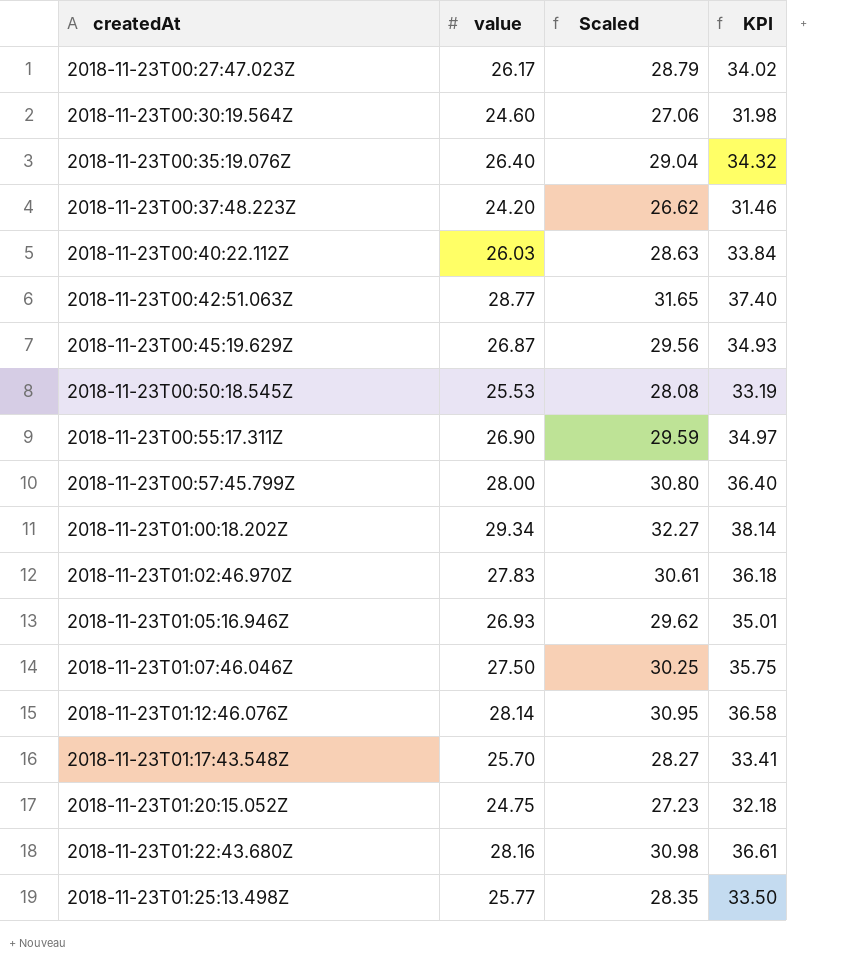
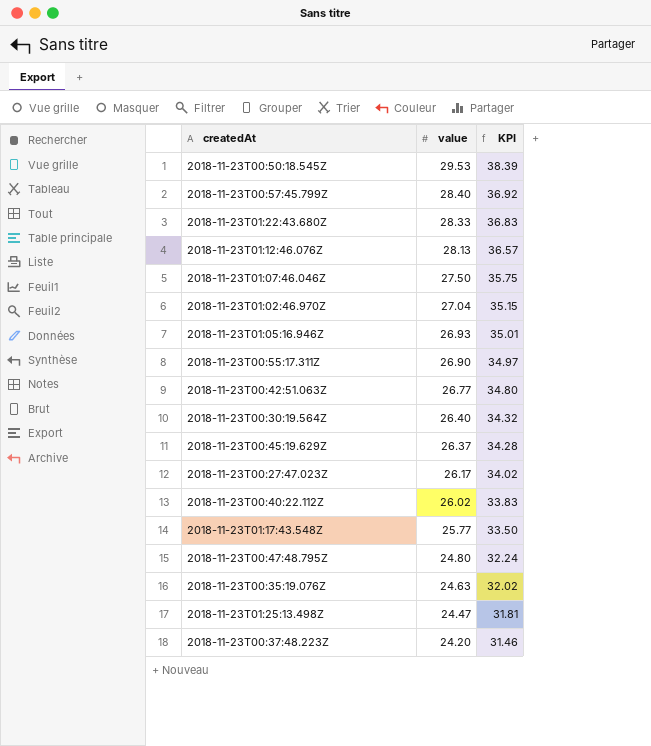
row order: createdAt ascending -> value descending
column Scaled | formula: [value] * 1.1 -> none
row 2018-11-23T01:00:18.202Z: 29.34 | 32.27 | 38.14 -> none
row 2018-11-23T01:20:15.052Z: 24.75 | 27.23 | 32.18 -> none
2018-11-23T00:50:18.545Z | value: 25.53 -> 29.53
2018-11-23T00:50:18.545Z | KPI: 33.19 -> 38.39
2018-11-23T00:57:45.799Z | value: 28.00 -> 28.40
2018-11-23T00:57:45.799Z | KPI: 36.40 -> 36.92
2018-11-23T01:22:43.680Z | value: 28.16 -> 28.33
2018-11-23T01:22:43.680Z | KPI: 36.61 -> 36.83
2018-11-23T01:12:46.076Z | value: 28.14 -> 28.13
2018-11-23T01:12:46.076Z | KPI: 36.58 -> 36.57
2018-11-23T01:02:46.970Z | value: 27.83 -> 27.04
2018-11-23T01:02:46.970Z | KPI: 36.18 -> 35.15
2018-11-23T00:42:51.063Z | value: 28.77 -> 26.77
2018-11-23T00:42:51.063Z | KPI: 37.40 -> 34.80
2018-11-23T00:30:19.564Z | value: 24.60 -> 26.40
2018-11-23T00:30:19.564Z | KPI: 31.98 -> 34.32
2018-11-23T00:45:19.629Z | value: 26.87 -> 26.37
2018-11-23T00:45:19.629Z | KPI: 34.93 -> 34.28
2018-11-23T00:40:22.112Z | value: 26.03 -> 26.02
2018-11-23T00:40:22.112Z | KPI: 33.84 -> 33.83
2018-11-23T01:17:43.548Z | value: 25.70 -> 25.77
2018-11-23T01:17:43.548Z | KPI: 33.41 -> 33.50
row 2018-11-23T00:47:48.795Z: none -> 24.80 | 32.24
2018-11-23T00:35:19.076Z | value: 26.40 -> 24.63
2018-11-23T00:35:19.076Z | KPI: 34.32 -> 32.02
2018-11-23T01:25:13.498Z | value: 25.77 -> 24.47
2018-11-23T01:25:13.498Z | KPI: 33.50 -> 31.81

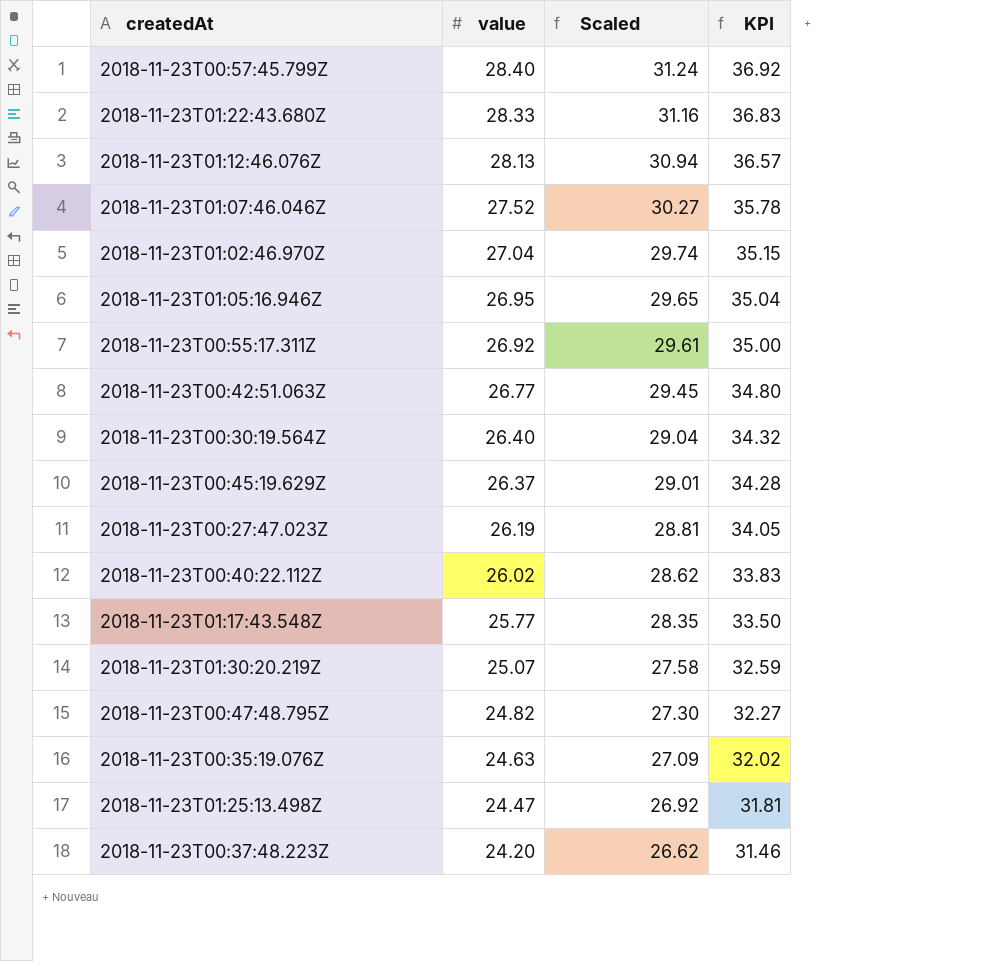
column Scaled | formula: none -> [value] * 1.1
row 2018-11-23T00:50:18.545Z: 29.53 | 38.39 -> none
2018-11-23T01:07:46.046Z | value: 27.50 -> 27.52
2018-11-23T01:07:46.046Z | KPI: 35.75 -> 35.78
2018-11-23T01:05:16.946Z | value: 26.93 -> 26.95
2018-11-23T01:05:16.946Z | KPI: 35.01 -> 35.04
2018-11-23T00:55:17.311Z | value: 26.90 -> 26.92
2018-11-23T00:55:17.311Z | KPI: 34.97 -> 35.00
2018-11-23T00:27:47.023Z | value: 26.17 -> 26.19
2018-11-23T00:27:47.023Z | KPI: 34.02 -> 34.05
row 2018-11-23T01:30:20.219Z: none -> 25.07 | 27.58 | 32.59
2018-11-23T00:47:48.795Z | value: 24.80 -> 24.82
2018-11-23T00:47:48.795Z | KPI: 32.24 -> 32.27

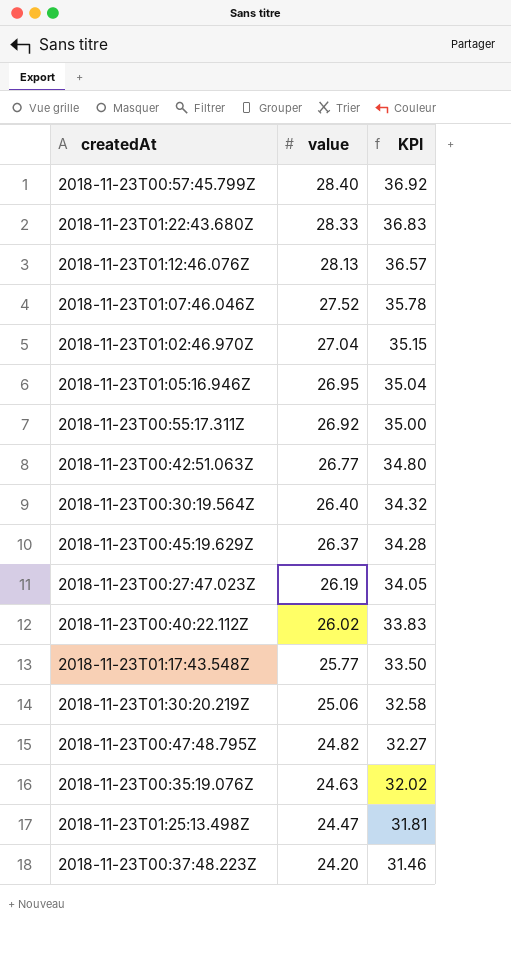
column Scaled | formula: [value] * 1.1 -> none
2018-11-23T01:30:20.219Z | value: 25.07 -> 25.06
2018-11-23T01:30:20.219Z | KPI: 32.59 -> 32.58

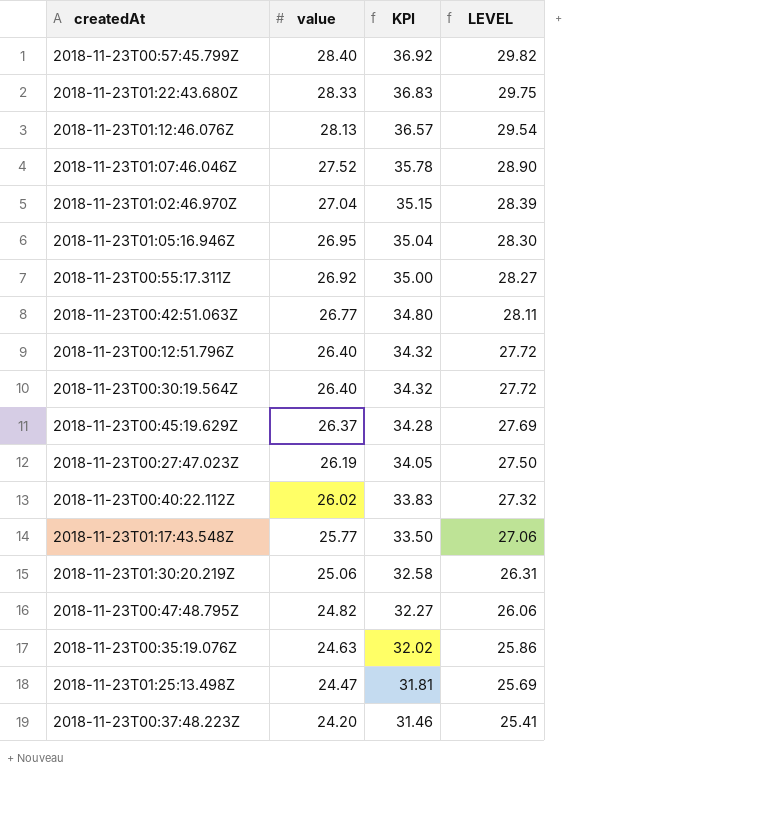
column LEVEL | formula: none -> [value] * 1.05
row 2018-11-23T00:12:51.796Z: none -> 26.40 | 34.32 | 27.72

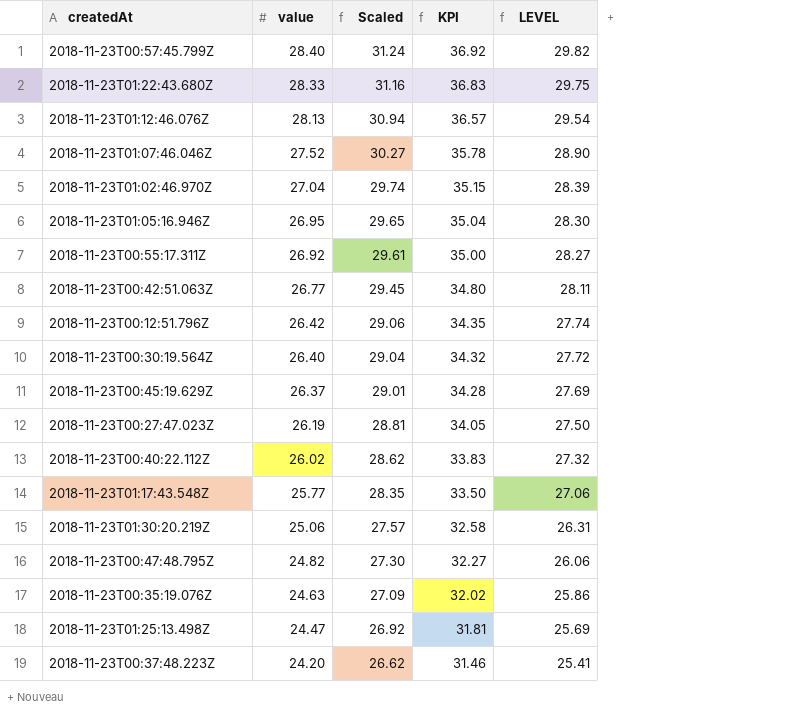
column Scaled | formula: none -> [value] * 1.1
2018-11-23T00:12:51.796Z | value: 26.40 -> 26.42
2018-11-23T00:12:51.796Z | KPI: 34.32 -> 34.35
2018-11-23T00:12:51.796Z | LEVEL: 27.72 -> 27.74

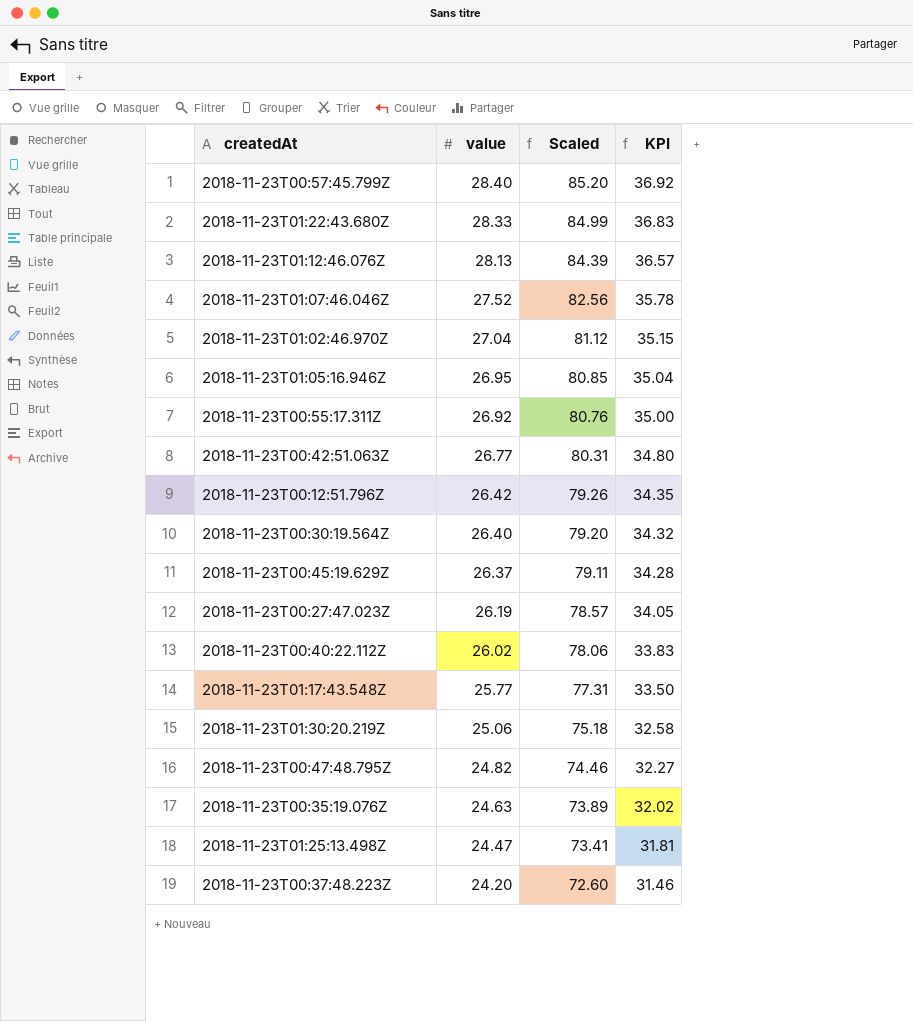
column LEVEL | formula: [value] * 1.05 -> none
column Scaled | formula: [value] * 1.1 -> [value] * 3

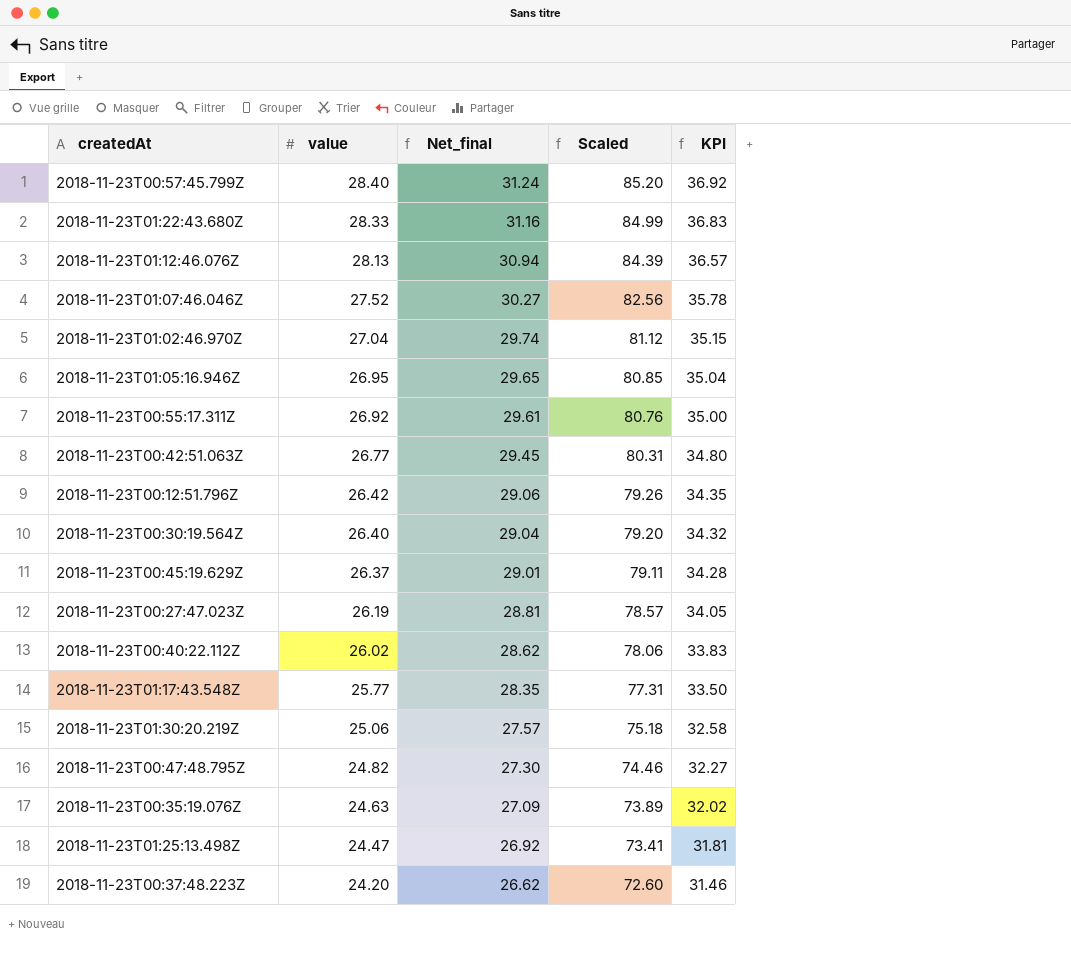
column Net_final | formula: none -> [value] * 1.1

